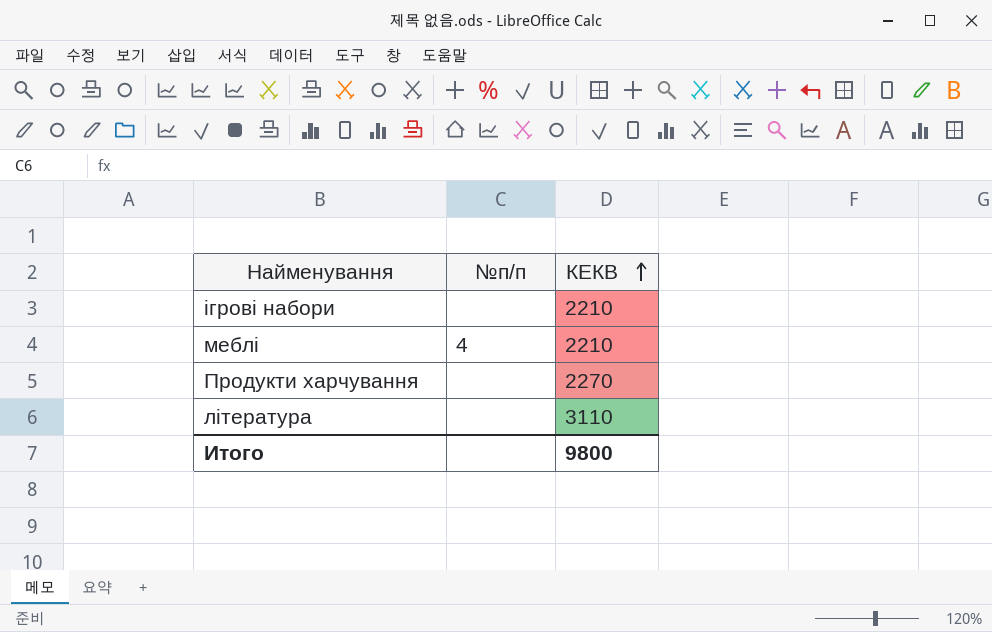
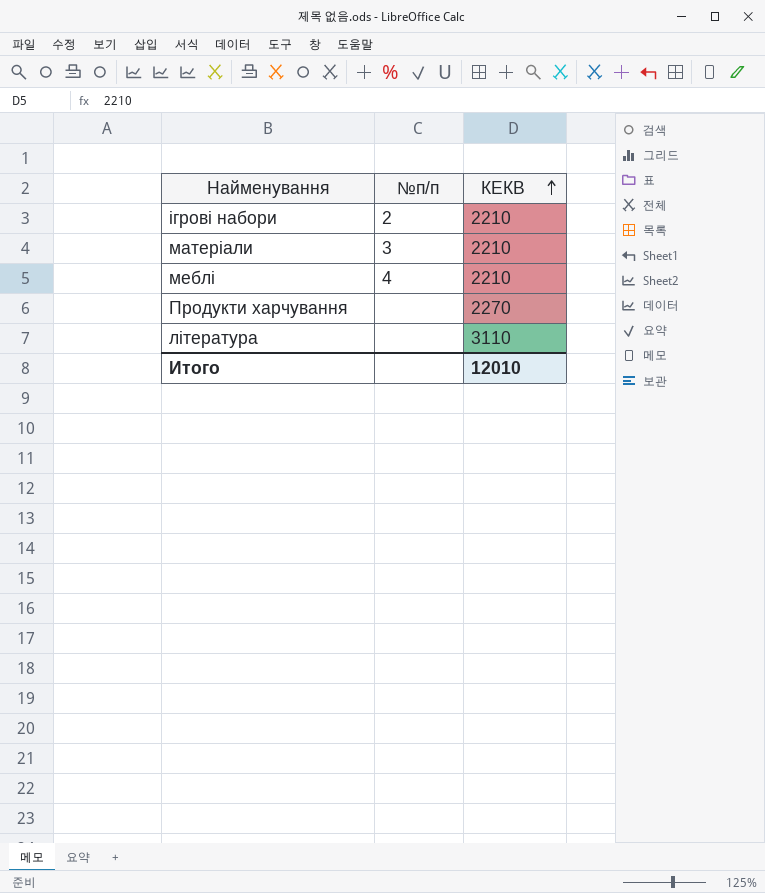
ігрові набори | №п/п: none -> 2
row матеріали: none -> 3 | 2210
Итого | КЕКВ: 9800 -> 12010

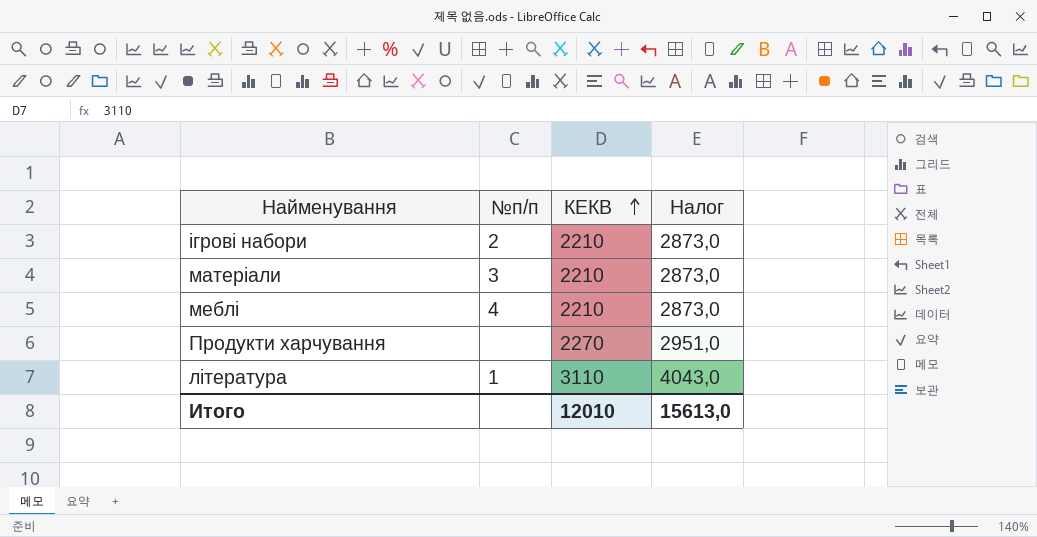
column Налог | formula: none -> [КЕКВ] * 1,3
література | №п/п: none -> 1

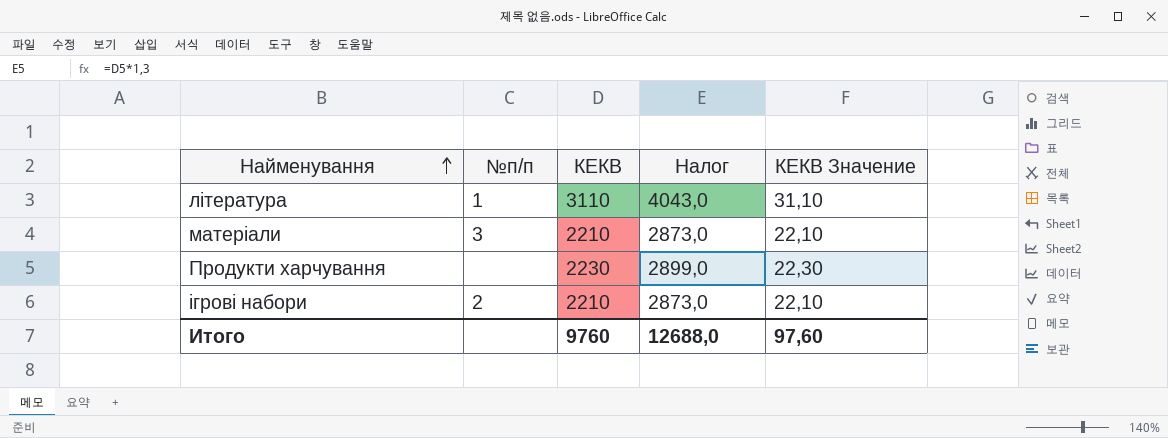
row order: КЕКВ ascending -> Найменування ascending
column КЕКВ Значение | formula: none -> [КЕКВ] * 0,01
row меблі: 4 | 2210 | 2873,0 -> none
Продукти харчування | КЕКВ: 2270 -> 2230
Продукти харчування | Налог: 2951,0 -> 2899,0
Итого | КЕКВ: 12010 -> 9760
Итого | Налог: 15613,0 -> 12688,0

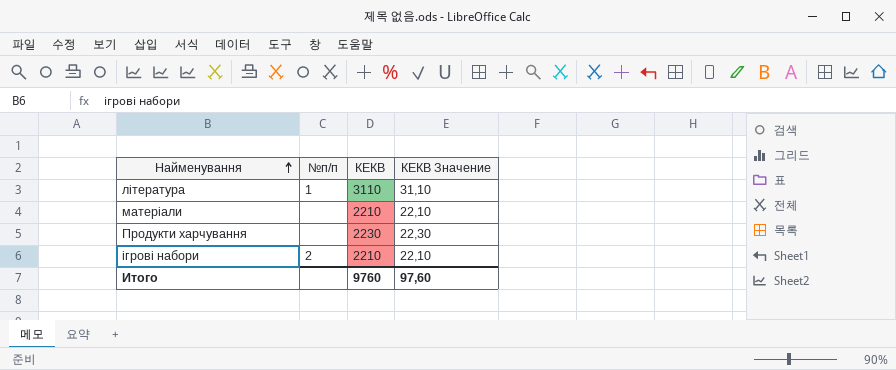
column Налог | formula: [КЕКВ] * 1,3 -> none
матеріали | №п/п: 3 -> none

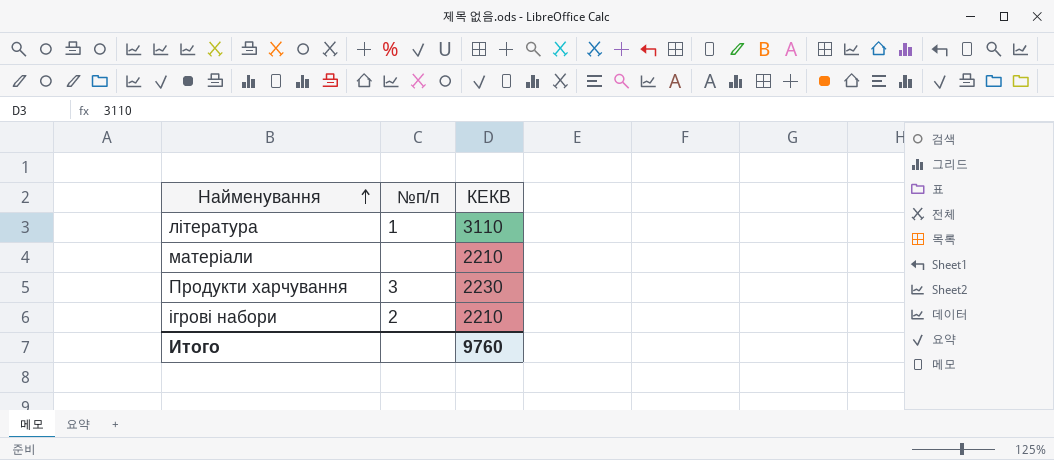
column КЕКВ Значение | formula: [КЕКВ] * 0,01 -> none
Продукти харчування | №п/п: none -> 3

